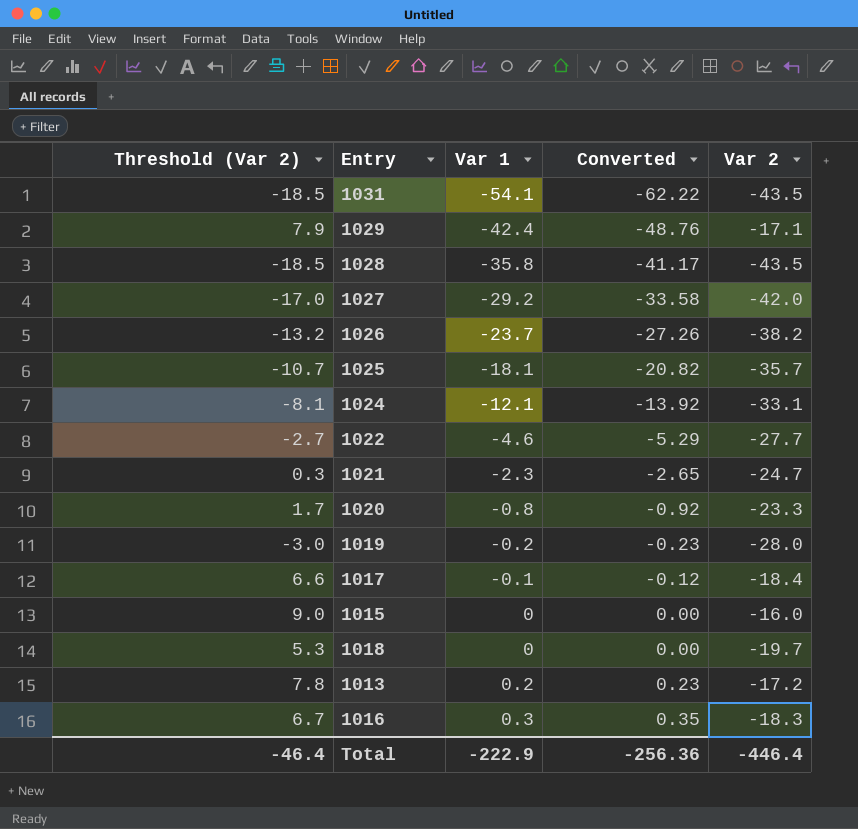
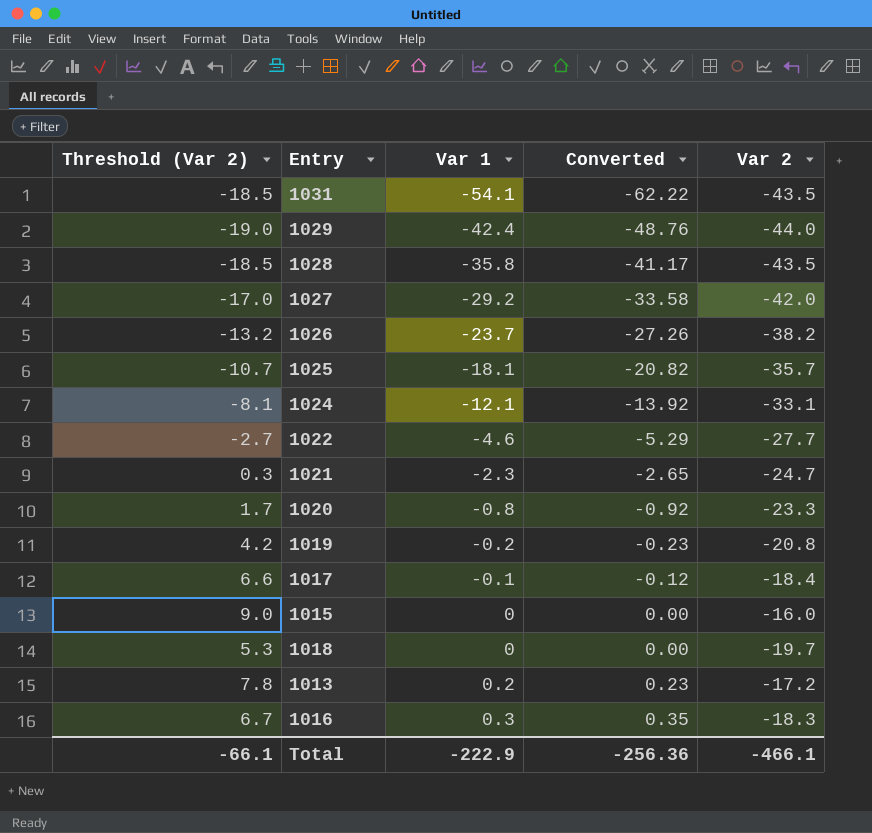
1029 | Threshold (Var 2): 7.9 -> -19.0
1029 | Var 2: -17.1 -> -44.0
1019 | Threshold (Var 2): -3.0 -> 4.2
1019 | Var 2: -28.0 -> -20.8
Total | Threshold (Var 2): -46.4 -> -66.1
Total | Var 2: -446.4 -> -466.1

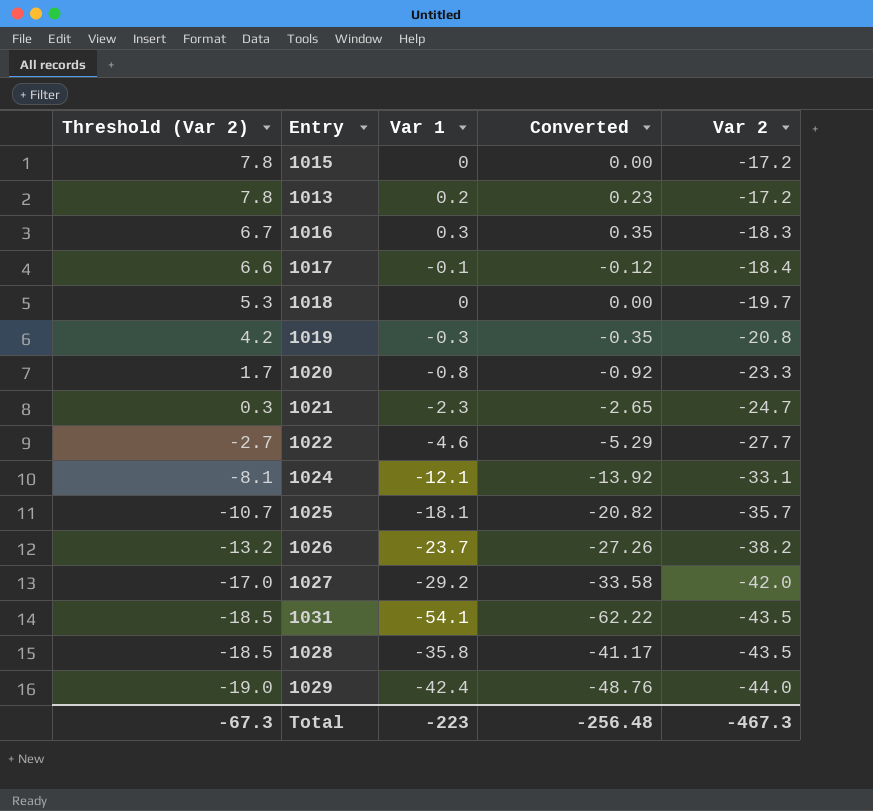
row order: Var 1 ascending -> Threshold (Var 2) descending
1015 | Threshold (Var 2): 9.0 -> 7.8
1015 | Var 2: -16.0 -> -17.2
1019 | Var 1: -0.2 -> -0.3
1019 | Converted: -0.23 -> -0.35
Total | Threshold (Var 2): -66.1 -> -67.3
Total | Var 1: -222.9 -> -223
Total | Converted: -256.36 -> -256.48
Total | Var 2: -466.1 -> -467.3

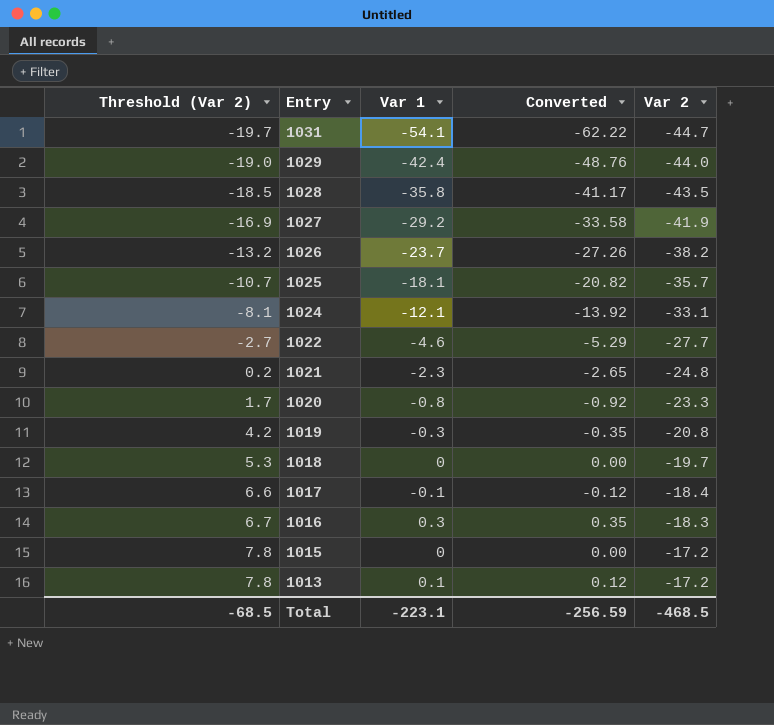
row order: Threshold (Var 2) descending -> Threshold (Var 2) ascending
1031 | Threshold (Var 2): -18.5 -> -19.7
1031 | Var 2: -43.5 -> -44.7
1027 | Threshold (Var 2): -17.0 -> -16.9
1027 | Var 2: -42.0 -> -41.9
1021 | Threshold (Var 2): 0.3 -> 0.2
1021 | Var 2: -24.7 -> -24.8
1013 | Var 1: 0.2 -> 0.1
1013 | Converted: 0.23 -> 0.12
Total | Threshold (Var 2): -67.3 -> -68.5
Total | Var 1: -223 -> -223.1
Total | Converted: -256.48 -> -256.59
Total | Var 2: -467.3 -> -468.5

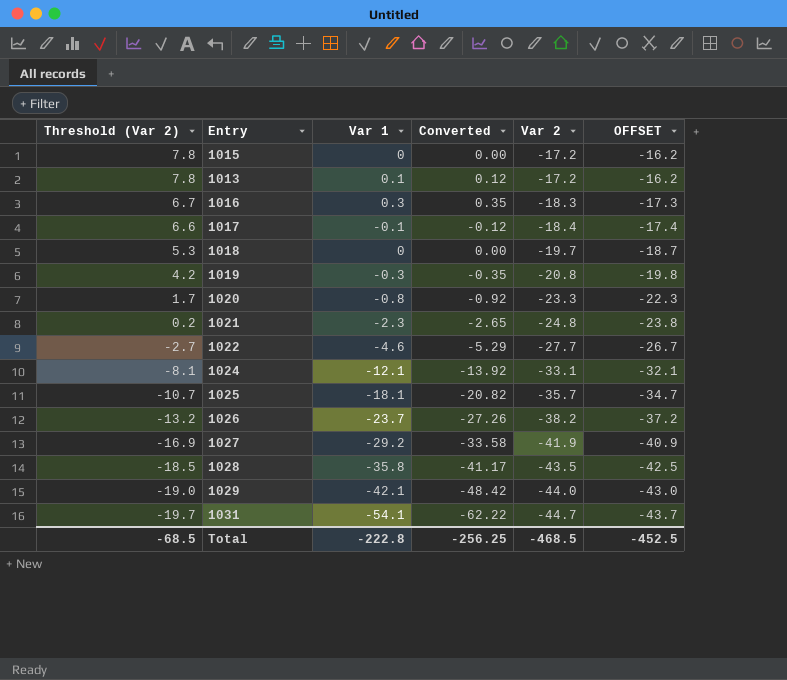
row order: Threshold (Var 2) ascending -> Threshold (Var 2) descending
column OFFSET | formula: none -> [Var 2] + 1
1029 | Var 1: -42.4 -> -42.1
1029 | Converted: -48.76 -> -48.42
Total | Var 1: -223.1 -> -222.8
Total | Converted: -256.59 -> -256.25

